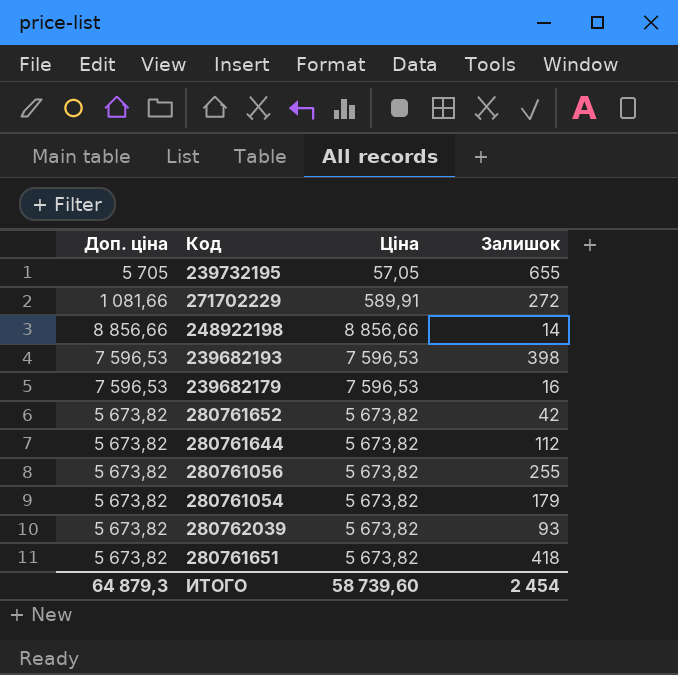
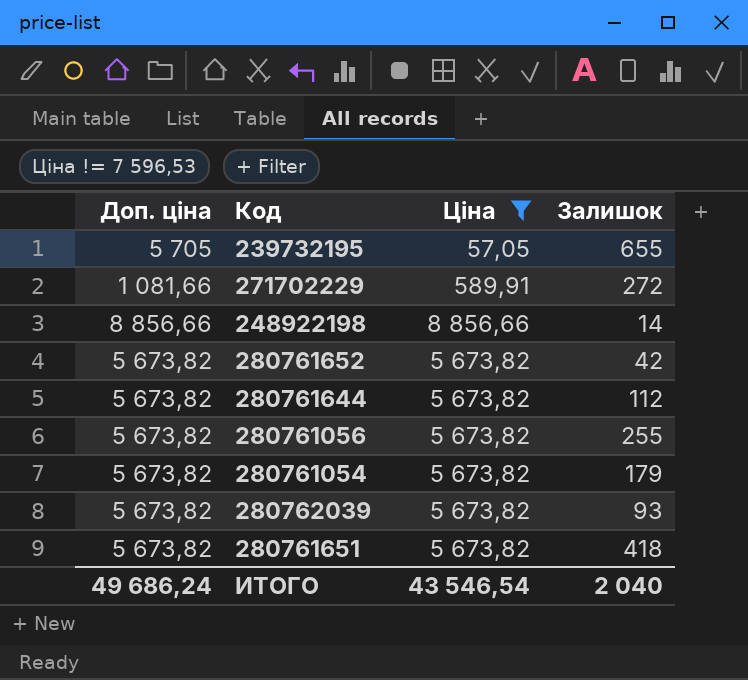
filter: none -> Ціна != 7 596,53
ИТОГО | Доп. ціна: 64 879,3 -> 49 686,24
ИТОГО | Ціна: 58 739,60 -> 43 546,54
ИТОГО | Залишок: 2 454 -> 2 040

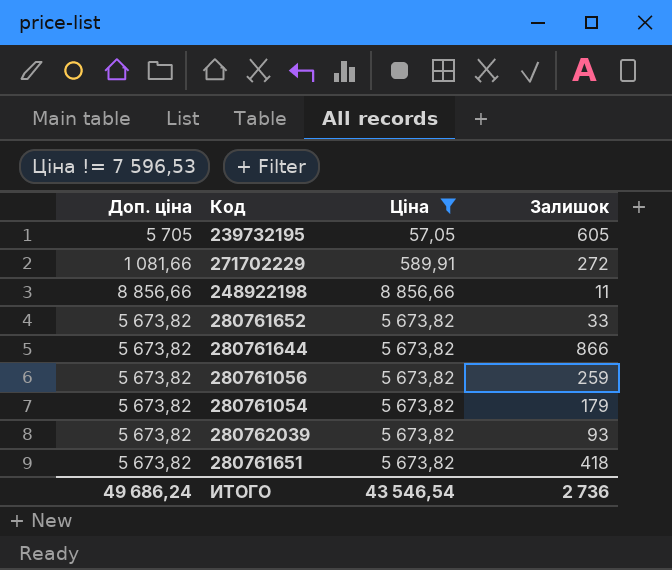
239732195 | Залишок: 655 -> 605
248922198 | Залишок: 14 -> 11
280761652 | Залишок: 42 -> 33
280761644 | Залишок: 112 -> 866
280761056 | Залишок: 255 -> 259
ИТОГО | Залишок: 2 040 -> 2 736

